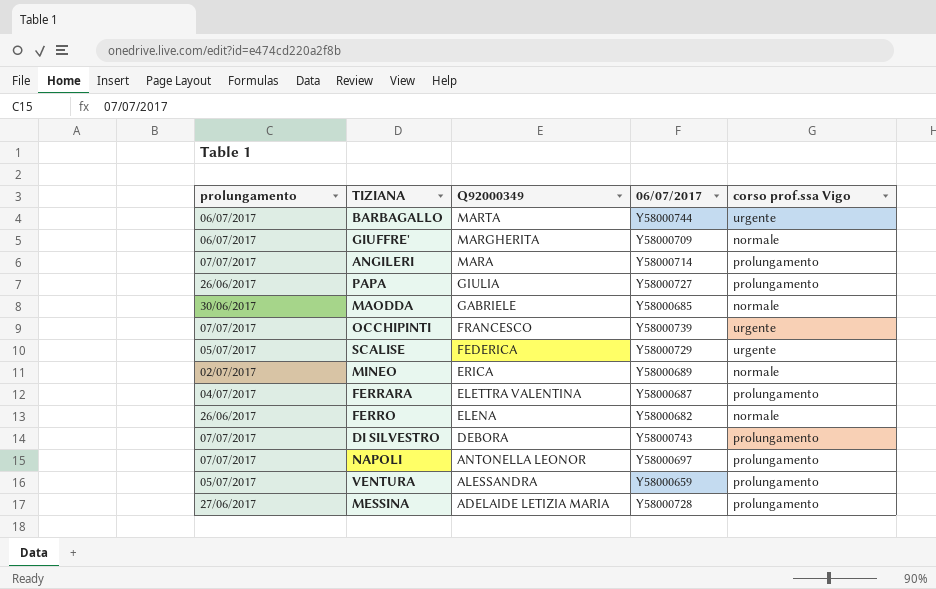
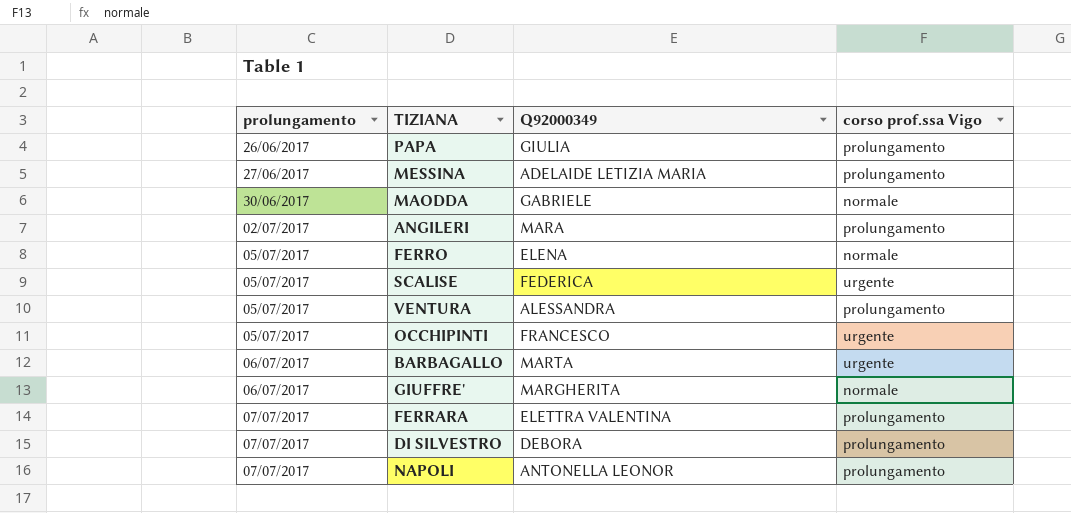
row order: Q92000349 descending -> prolungamento ascending
column 06/07/2017 | position: 4 -> none
row MINEO: 02/07/2017 | ERICA | Y58000689 | normale -> none
ANGILERI | prolungamento: 07/07/2017 -> 02/07/2017
FERRO | prolungamento: 26/06/2017 -> 05/07/2017
OCCHIPINTI | prolungamento: 07/07/2017 -> 05/07/2017
FERRARA | prolungamento: 04/07/2017 -> 07/07/2017

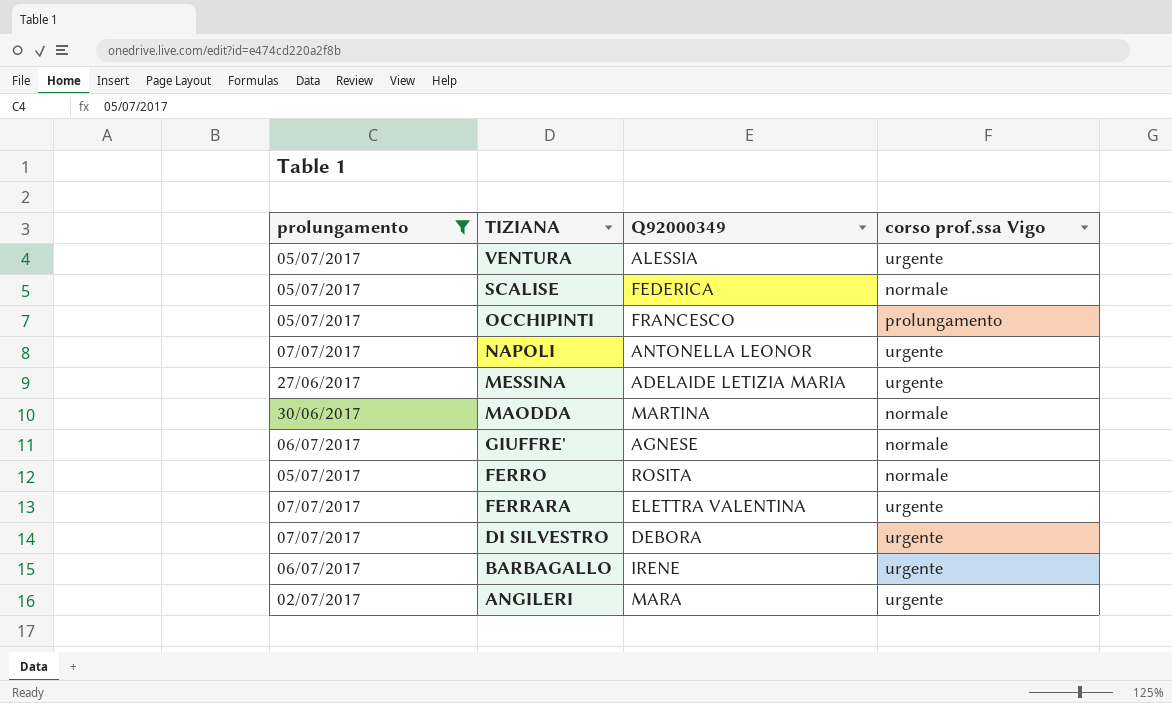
filter: none -> prolungamento != 26/06/2017
row order: prolungamento ascending -> TIZIANA descending
VENTURA | Q92000349: ALESSANDRA -> ALESSIA
VENTURA | corso prof.ssa Vigo: prolungamento -> urgente
SCALISE | corso prof.ssa Vigo: urgente -> normale
OCCHIPINTI | corso prof.ssa Vigo: urgente -> prolungamento
NAPOLI | corso prof.ssa Vigo: prolungamento -> urgente
MESSINA | corso prof.ssa Vigo: prolungamento -> urgente
MAODDA | Q92000349: GABRIELE -> MARTINA
GIUFFRE' | Q92000349: MARGHERITA -> AGNESE
FERRO | Q92000349: ELENA -> ROSITA
FERRARA | corso prof.ssa Vigo: prolungamento -> urgente
DI SILVESTRO | corso prof.ssa Vigo: prolungamento -> urgente
BARBAGALLO | Q92000349: MARTA -> IRENE
ANGILERI | corso prof.ssa Vigo: prolungamento -> urgente

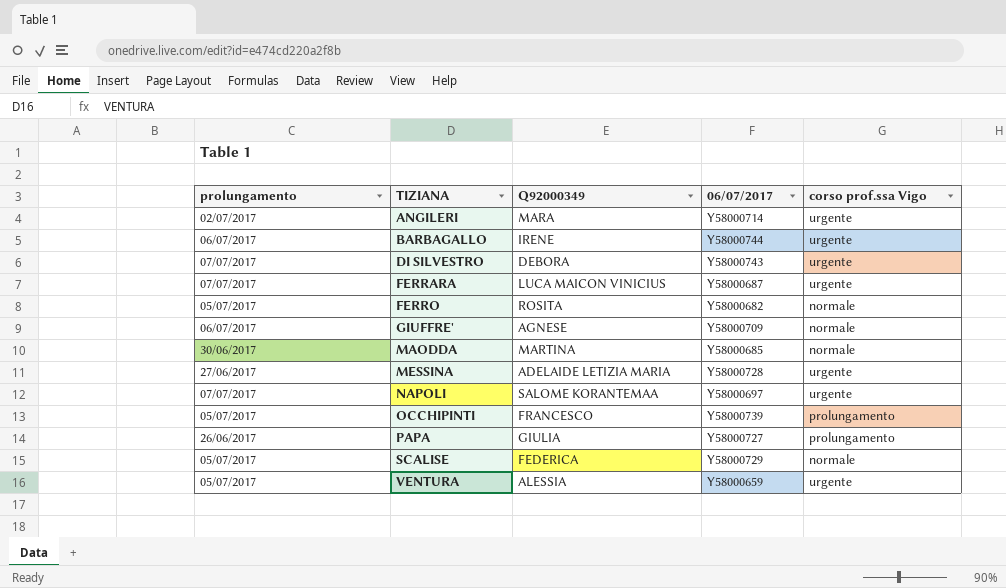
filter: prolungamento != 26/06/2017 -> none
row order: TIZIANA descending -> TIZIANA ascending
column 06/07/2017 | position: none -> 4
FERRARA | Q92000349: ELETTRA VALENTINA -> LUCA MAICON VINICIUS
NAPOLI | Q92000349: ANTONELLA LEONOR -> SALOME KORANTEMAA

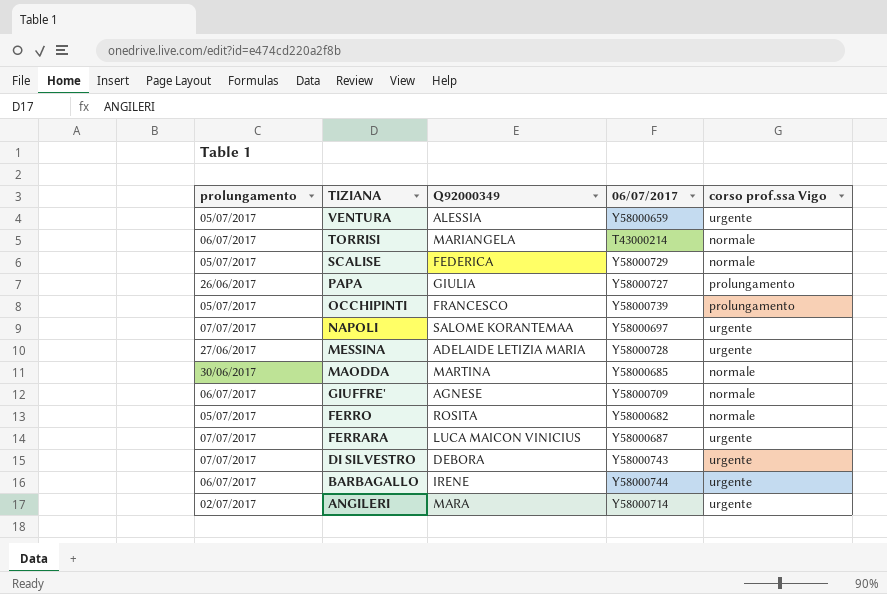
row order: TIZIANA ascending -> TIZIANA descending
row TORRISI: none -> 06/07/2017 | MARIANGELA | T43000214 | normale

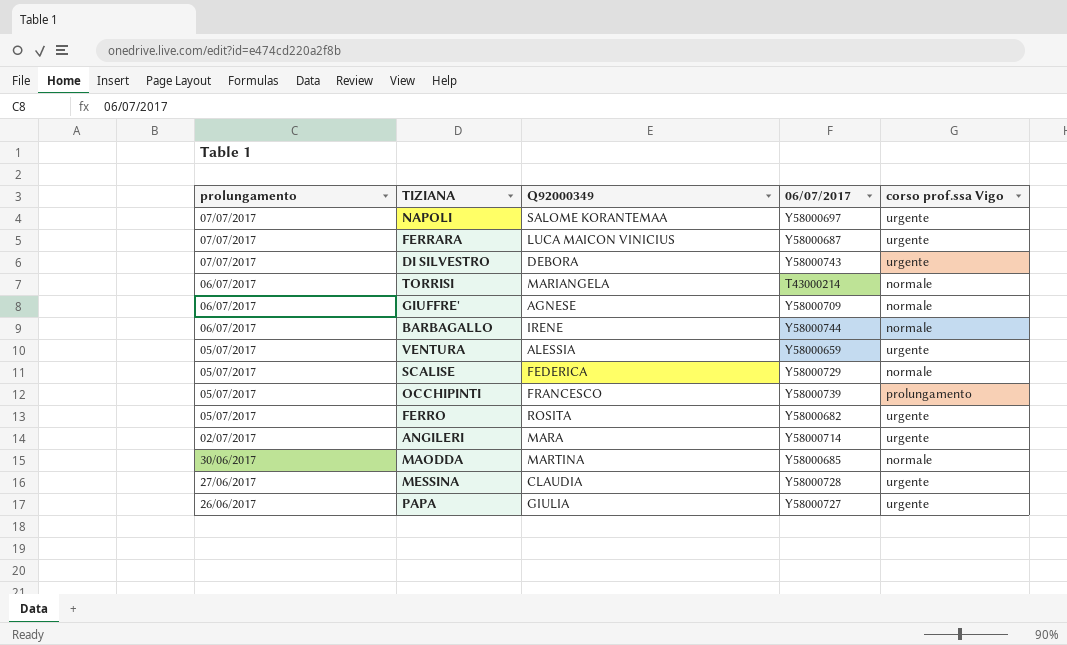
row order: TIZIANA descending -> prolungamento descending
BARBAGALLO | corso prof.ssa Vigo: urgente -> normale
FERRO | corso prof.ssa Vigo: normale -> urgente
MESSINA | Q92000349: ADELAIDE LETIZIA MARIA -> CLAUDIA
PAPA | corso prof.ssa Vigo: prolungamento -> urgente

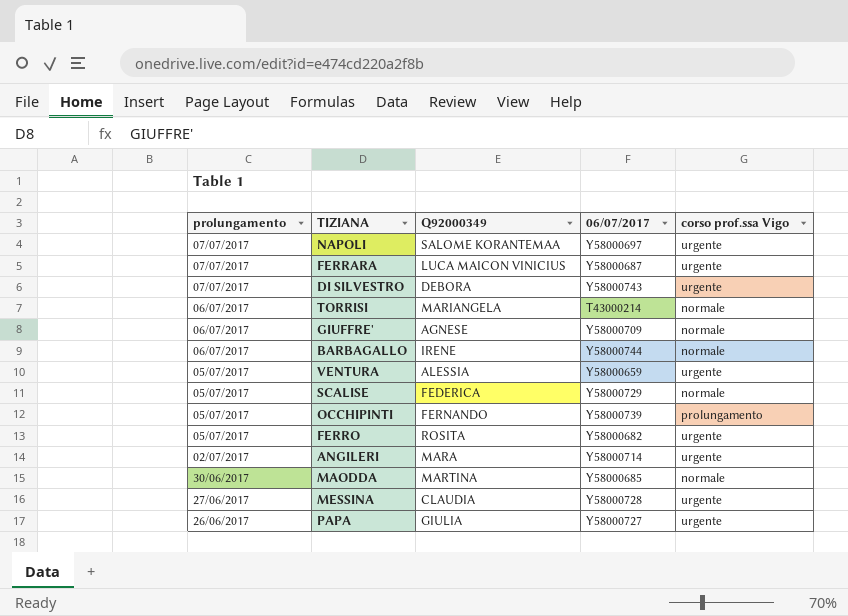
OCCHIPINTI | Q92000349: FRANCESCO -> FERNANDO

